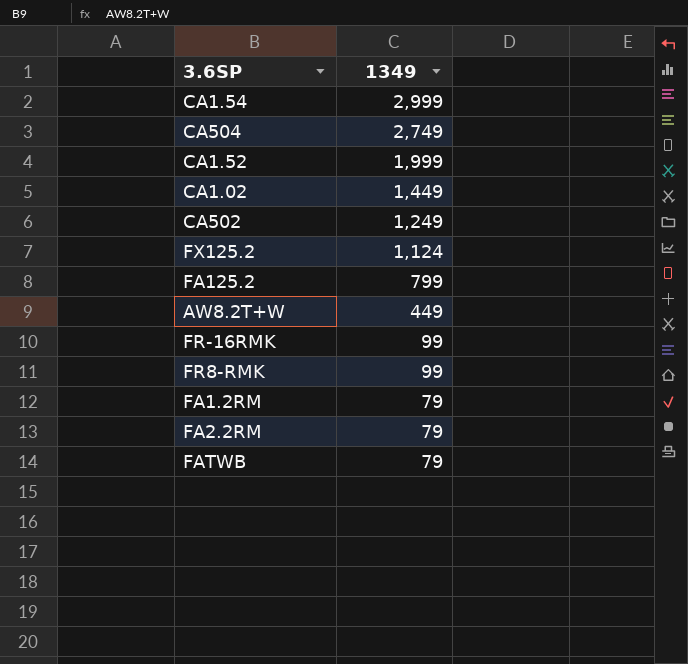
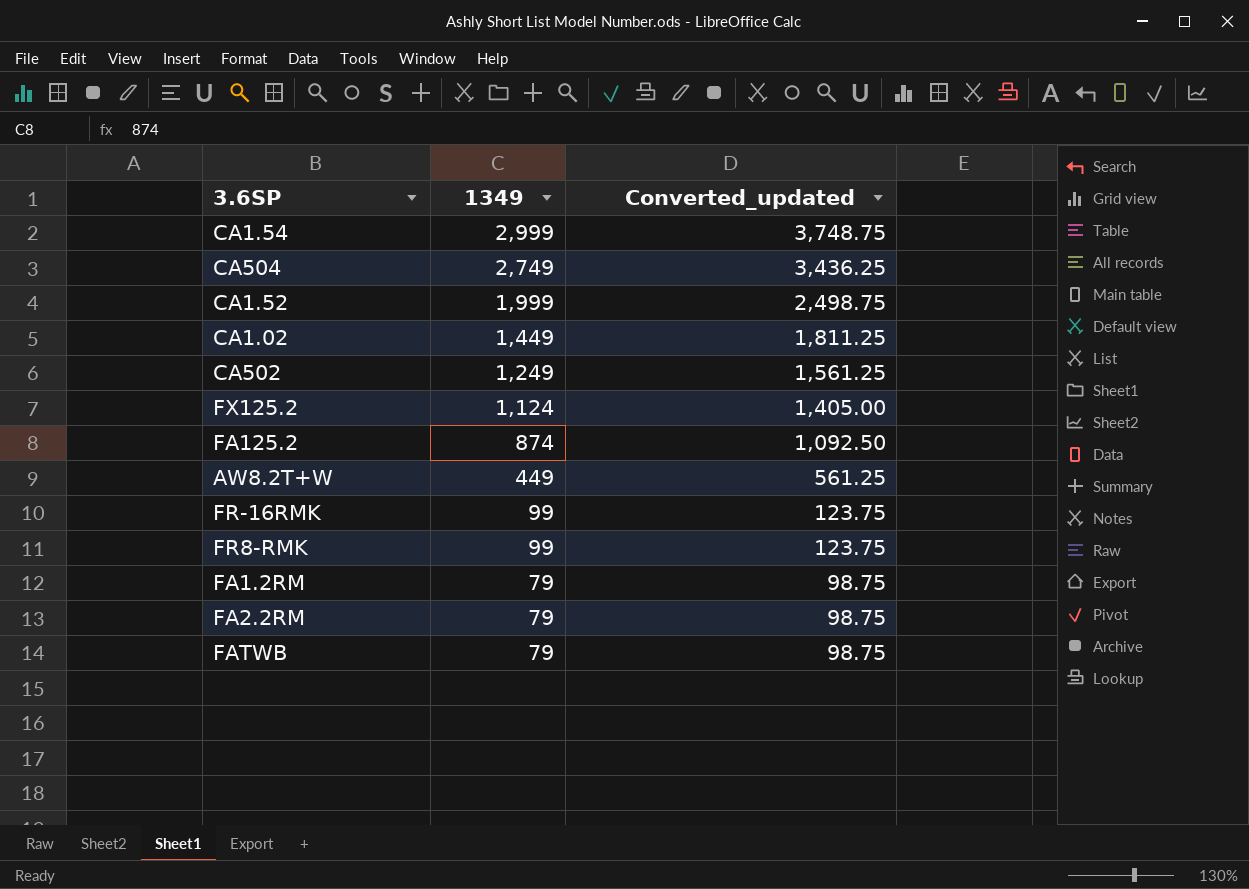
column Converted_updated | formula: none -> [1349] * 1.25
FA125.2 | 1349: 799 -> 874

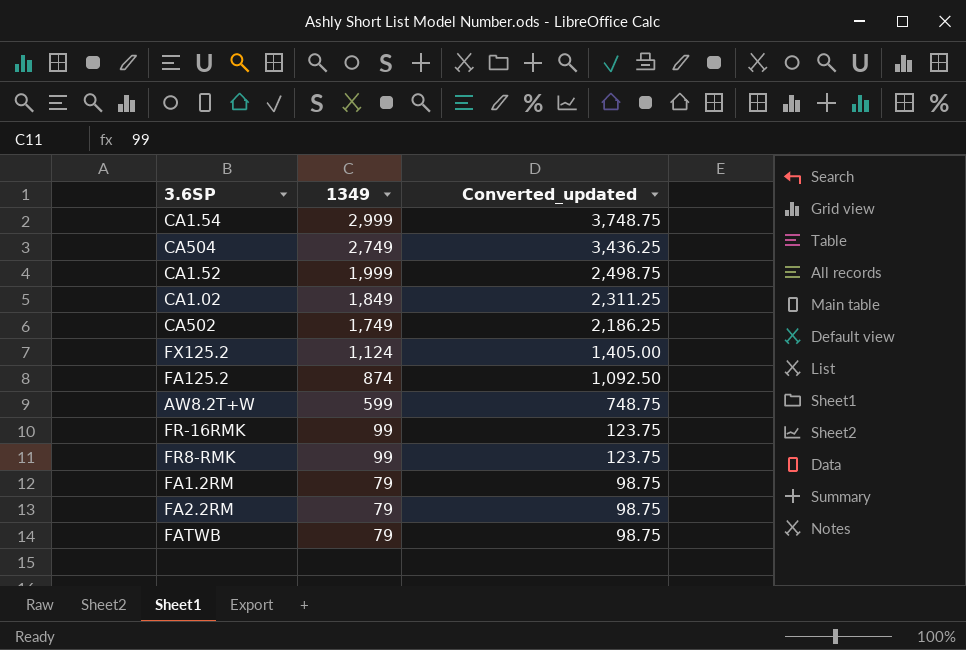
CA1.02 | 1349: 1,449 -> 1,849
CA1.02 | Converted_updated: 1,811.25 -> 2,311.25
CA502 | 1349: 1,249 -> 1,749
CA502 | Converted_updated: 1,561.25 -> 2,186.25
AW8.2T+W | 1349: 449 -> 599
AW8.2T+W | Converted_updated: 561.25 -> 748.75

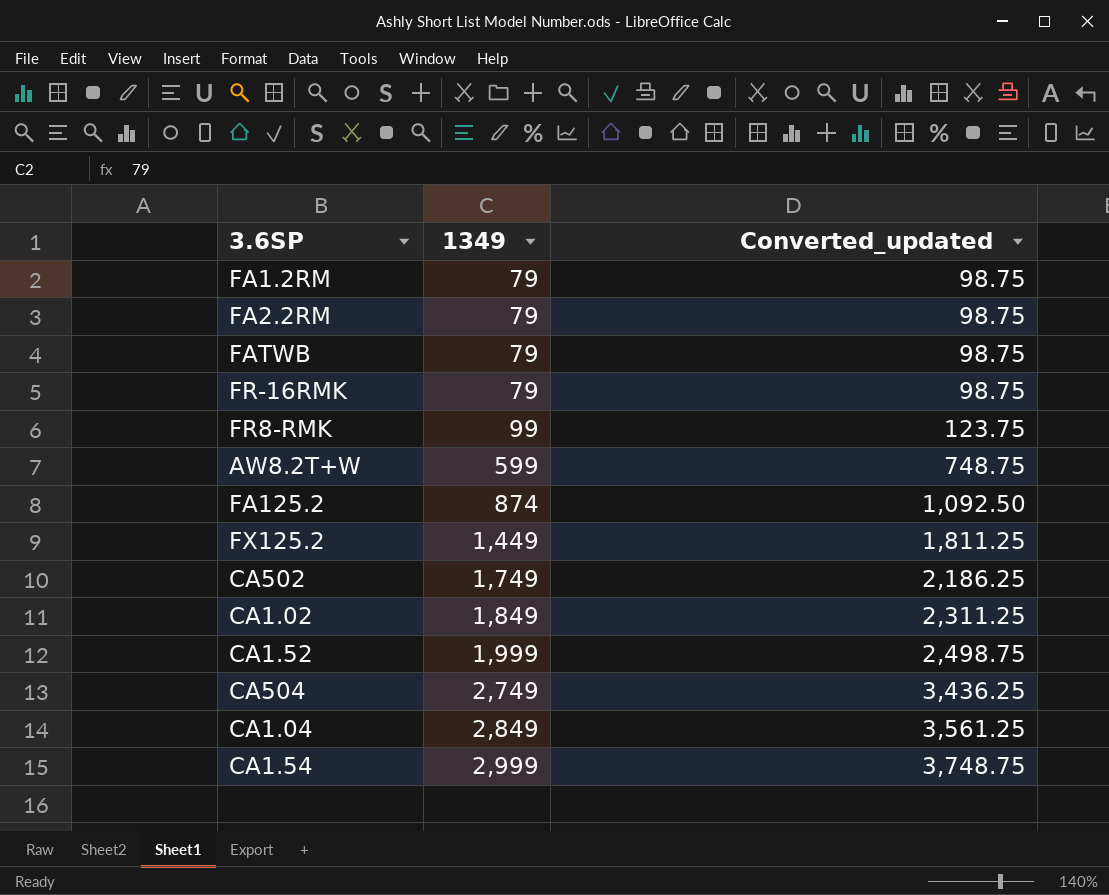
row order: 1349 descending -> 1349 ascending
FR-16RMK | 1349: 99 -> 79
FR-16RMK | Converted_updated: 123.75 -> 98.75
FX125.2 | 1349: 1,124 -> 1,449
FX125.2 | Converted_updated: 1,405.00 -> 1,811.25
row CA1.04: none -> 2,849 | 3,561.25

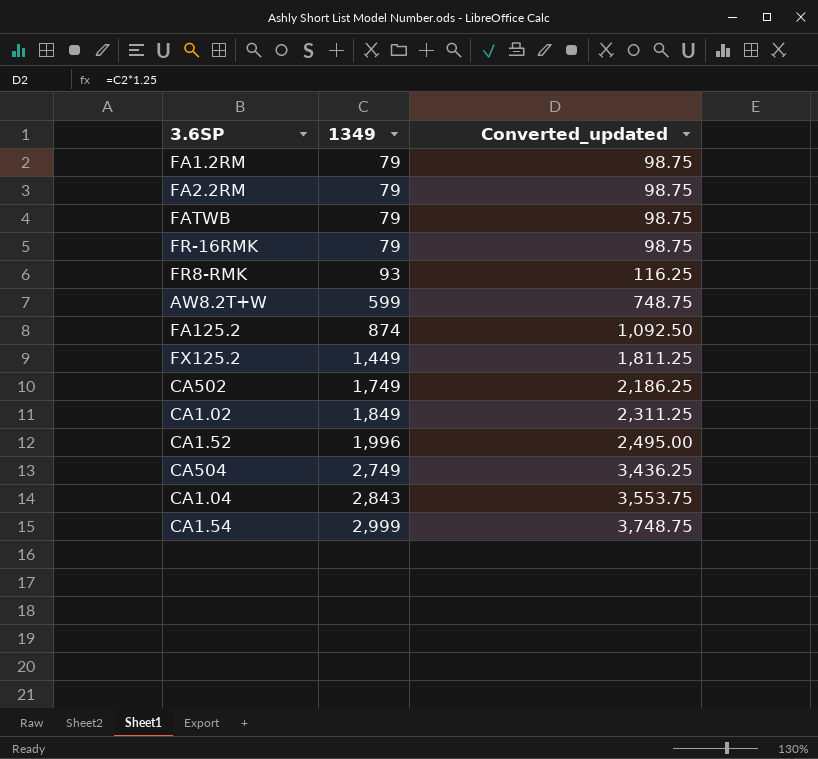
FR8-RMK | 1349: 99 -> 93
FR8-RMK | Converted_updated: 123.75 -> 116.25
CA1.52 | 1349: 1,999 -> 1,996
CA1.52 | Converted_updated: 2,498.75 -> 2,495.00
CA1.04 | 1349: 2,849 -> 2,843
CA1.04 | Converted_updated: 3,561.25 -> 3,553.75

